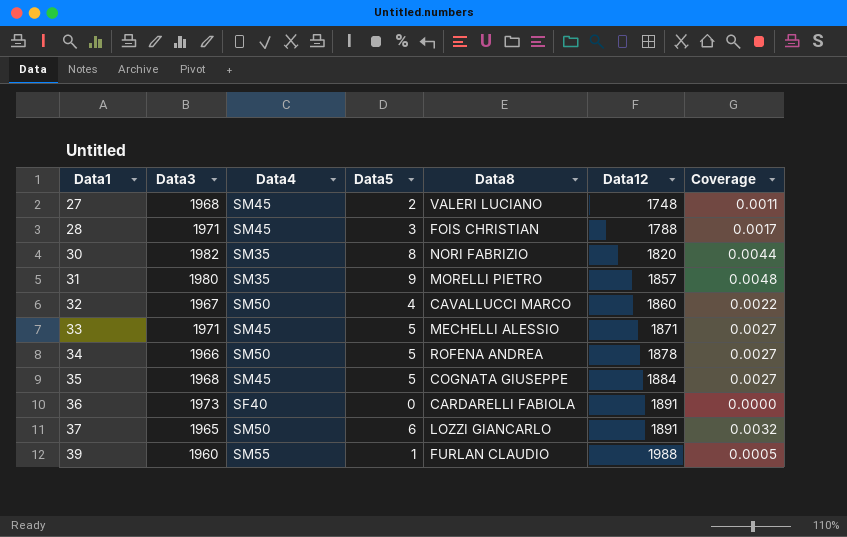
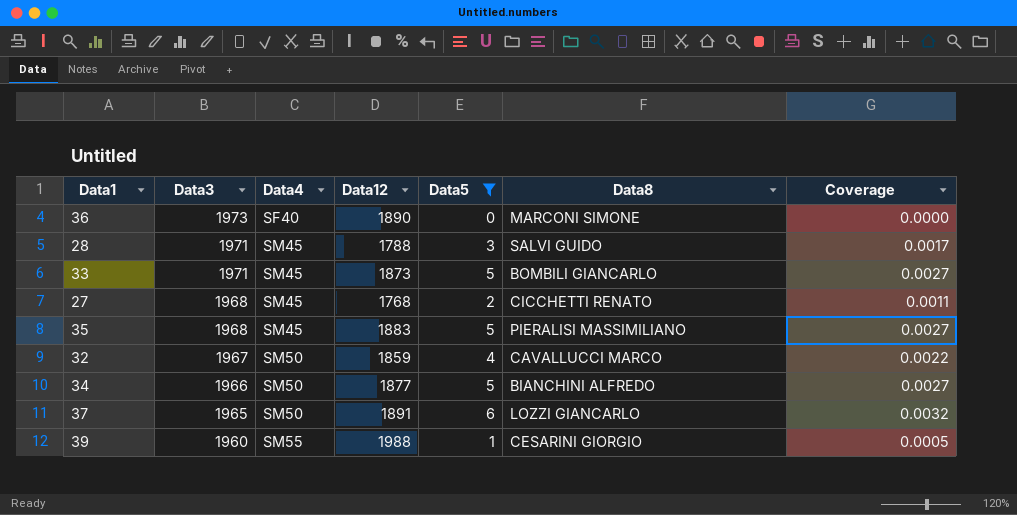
filter: none -> Data5 <= 6
row order: Data1 ascending -> Data3 descending
column Data12 | position: 6 -> 4
36 | Data12: 1891 -> 1890
36 | Data8: CARDARELLI FABIOLA -> MARCONI SIMONE
28 | Data8: FOIS CHRISTIAN -> SALVI GUIDO
33 | Data12: 1871 -> 1873
33 | Data8: MECHELLI ALESSIO -> BOMBILI GIANCARLO
27 | Data12: 1748 -> 1768
27 | Data8: VALERI LUCIANO -> CICCHETTI RENATO
35 | Data12: 1884 -> 1883
35 | Data8: COGNATA GIUSEPPE -> PIERALISI MASSIMILIANO
32 | Data12: 1860 -> 1859
34 | Data12: 1878 -> 1877
34 | Data8: ROFENA ANDREA -> BIANCHINI ALFREDO
39 | Data8: FURLAN CLAUDIO -> CESARINI GIORGIO

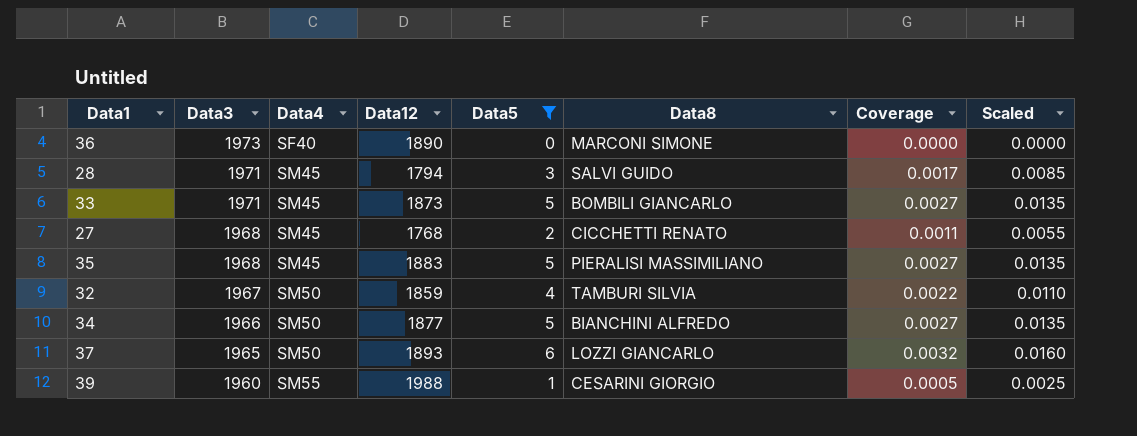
column Scaled | formula: none -> [Coverage] * 5
28 | Data12: 1788 -> 1794
32 | Data8: CAVALLUCCI MARCO -> TAMBURI SILVIA
37 | Data12: 1891 -> 1893

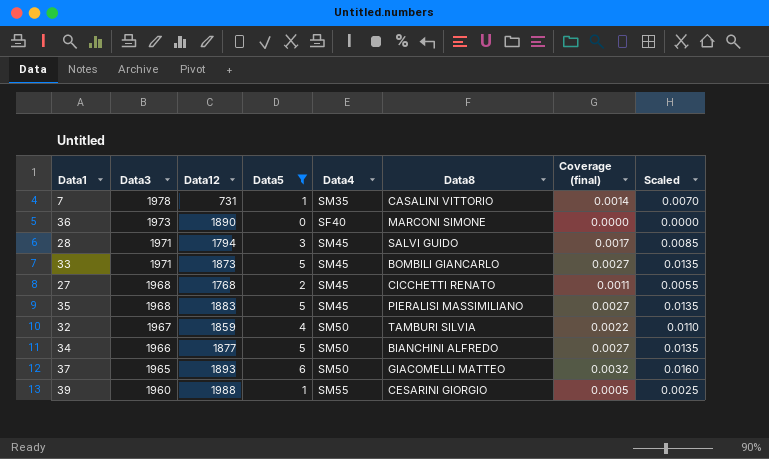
column Data4 | position: 3 -> 5
column name: Coverage -> Coverage (final)
row 7: none -> 1978 | 731 | 1 | SM35 | CASALINI VITTORIO | 0.0014 | 0.0070
37 | Data8: LOZZI GIANCARLO -> GIACOMELLI MATTEO

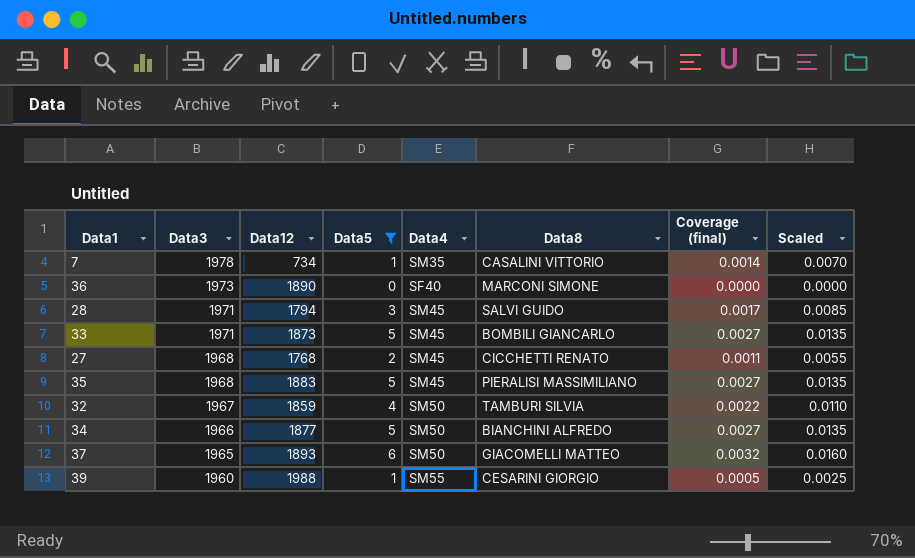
7 | Data12: 731 -> 734

